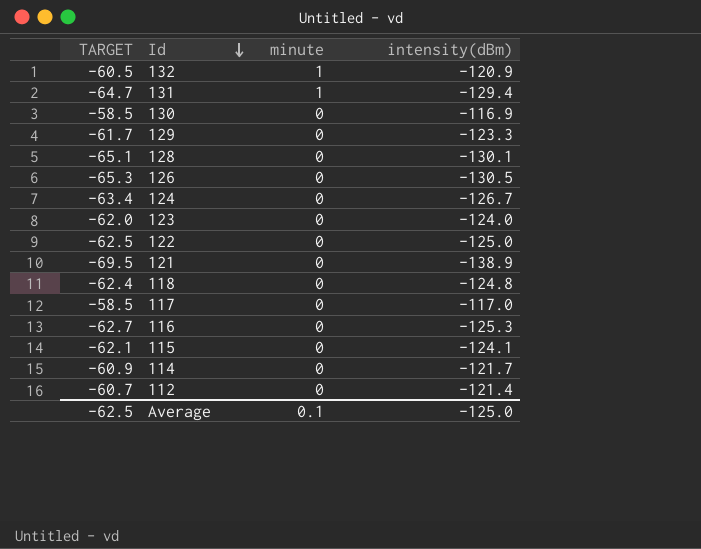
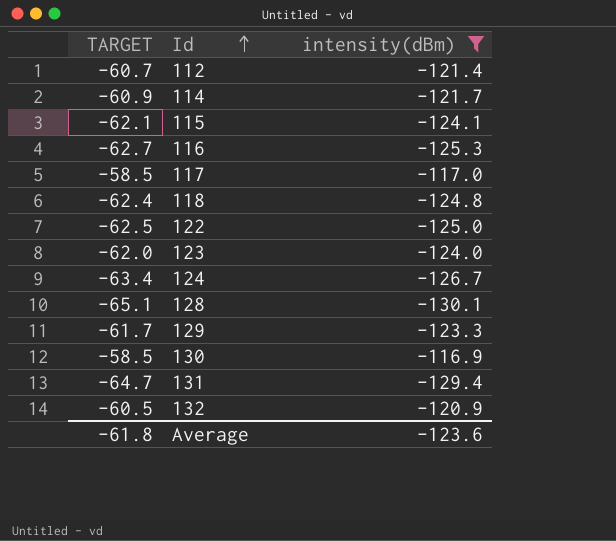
filter: none -> intensity(dBm) >= -130.1
row order: Id descending -> Id ascending
column minute | position: 3 -> none
Average | TARGET: -62.5 -> -61.8
Average | intensity(dBm): -125.0 -> -123.6

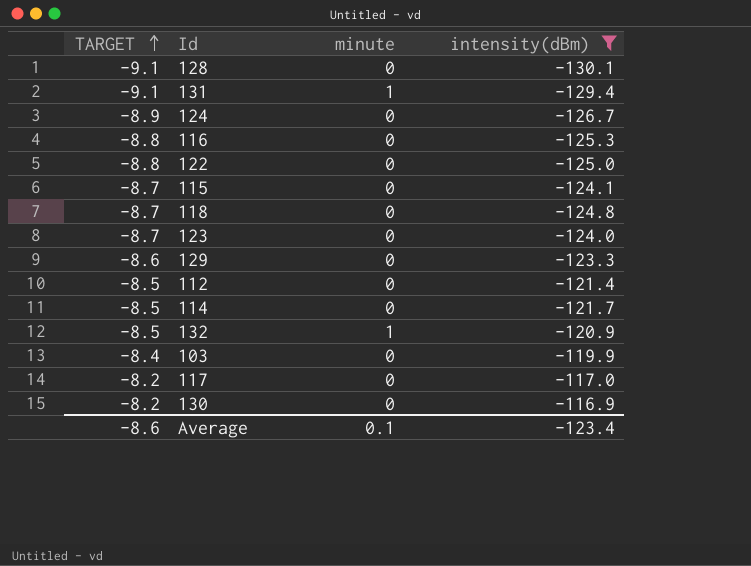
row order: Id ascending -> TARGET ascending
column TARGET | formula: [intensity(dBm)] * 0.5 -> [intensity(dBm)] * 0.07
column minute | position: none -> 3
row 103: none -> -8.4 | 0 | -119.9
Average | TARGET: -61.8 -> -8.6
Average | intensity(dBm): -123.6 -> -123.4

